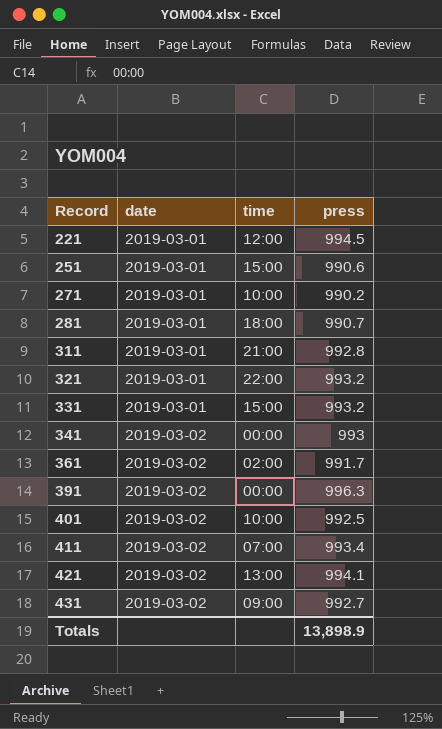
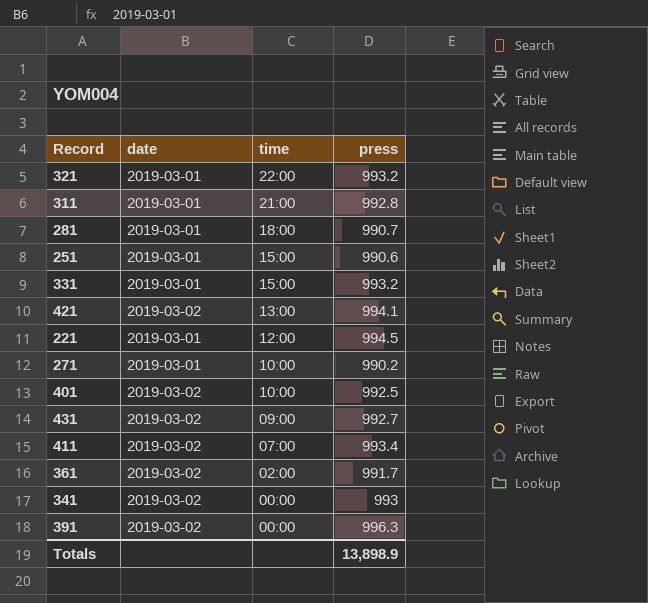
row order: Record ascending -> time descending

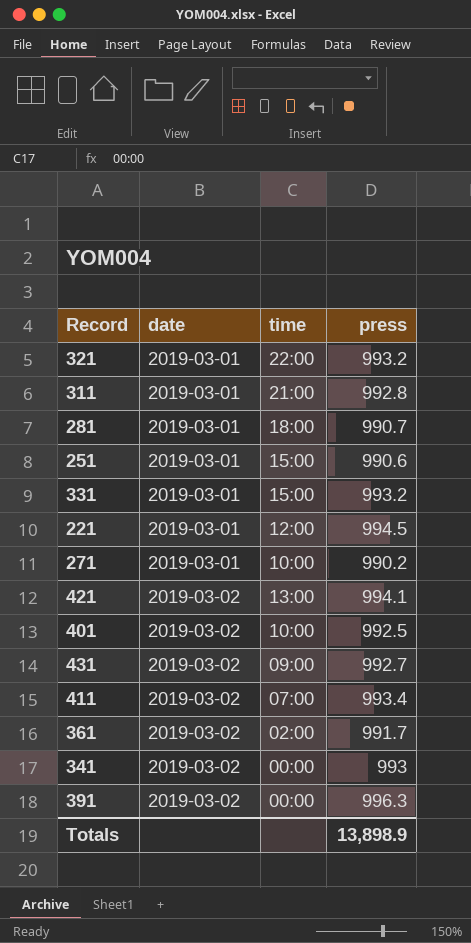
row order: time descending -> date ascending

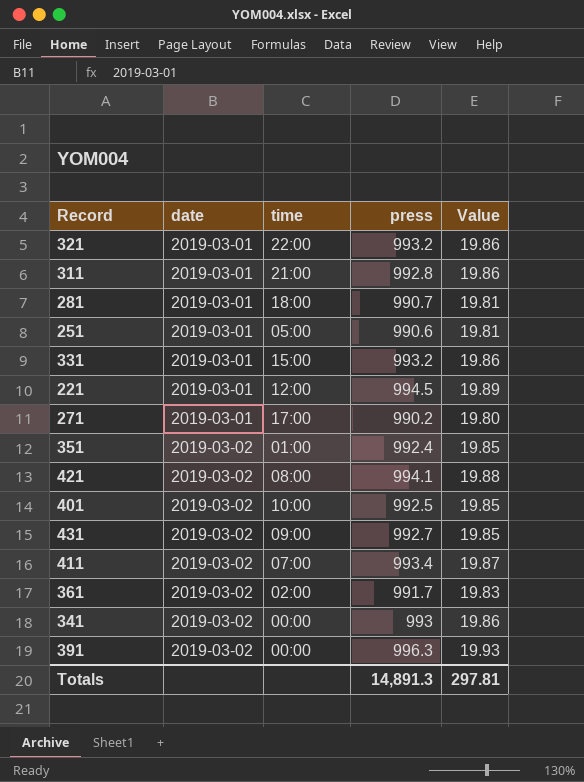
column Value | formula: none -> [press] * 0.02
251 | time: 15:00 -> 05:00
271 | time: 10:00 -> 17:00
row 351: none -> 2019-03-02 | 01:00 | 992.4 | 19.85
421 | time: 13:00 -> 08:00
Totals | press: 13,898.9 -> 14,891.3

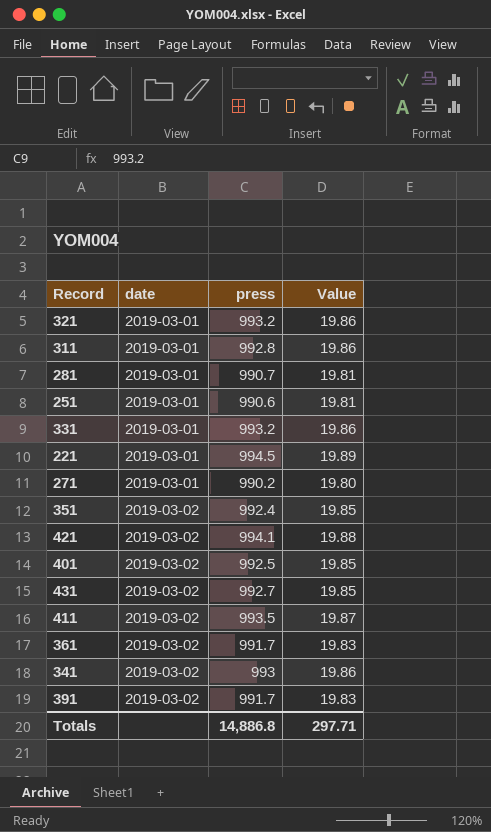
column time | position: 3 -> none
411 | press: 993.4 -> 993.5
391 | press: 996.3 -> 991.7
391 | Value: 19.93 -> 19.83
Totals | press: 14,891.3 -> 14,886.8
Totals | Value: 297.81 -> 297.71

